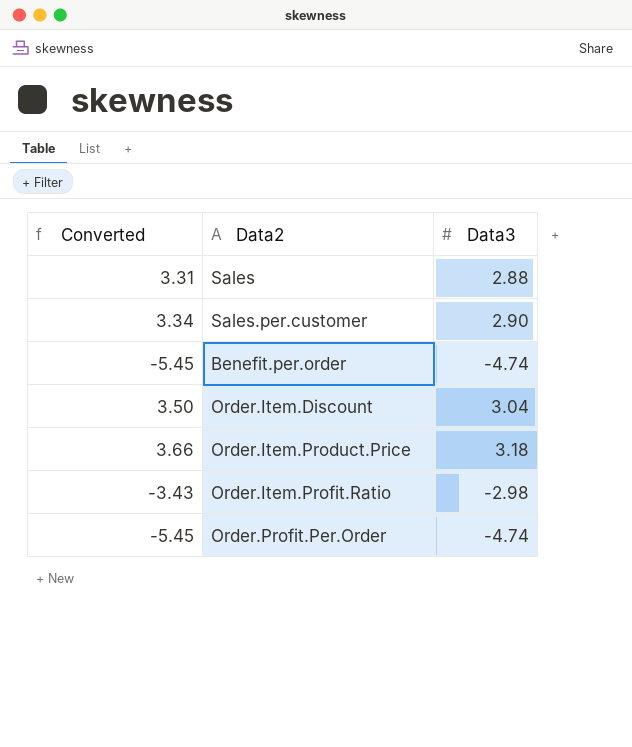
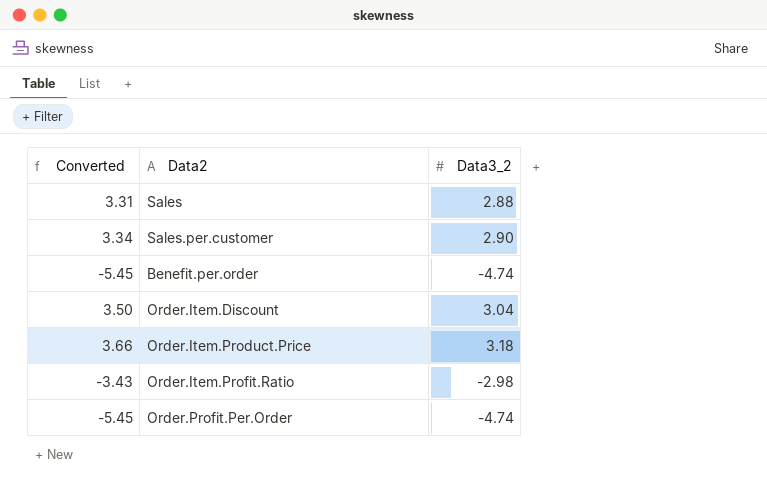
column name: Data3 -> Data3_2

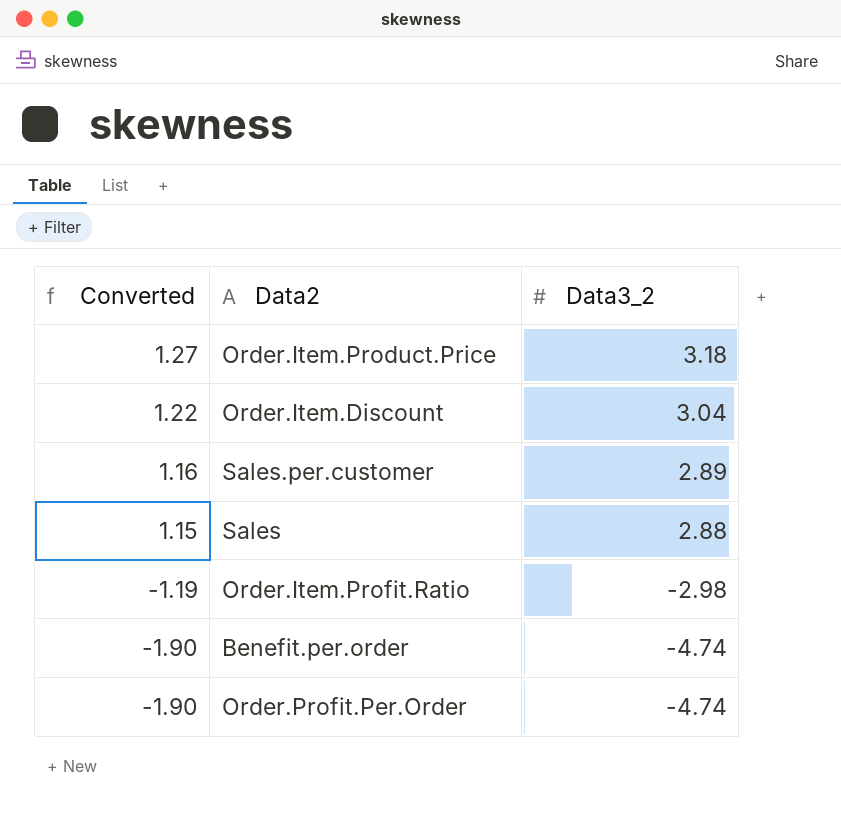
row order: none -> Converted descending
column Converted | formula: [Data3_2] * 1.15 -> [Data3_2] * 0.4
Sales.per.customer | Data3_2: 2.90 -> 2.89

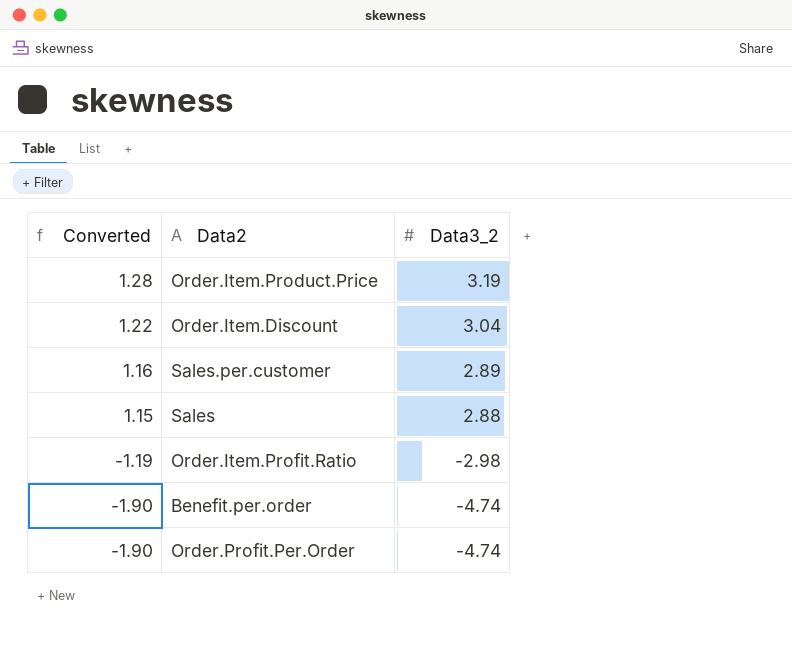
Order.Item.Product.Price | Converted: 1.27 -> 1.28
Order.Item.Product.Price | Data3_2: 3.18 -> 3.19

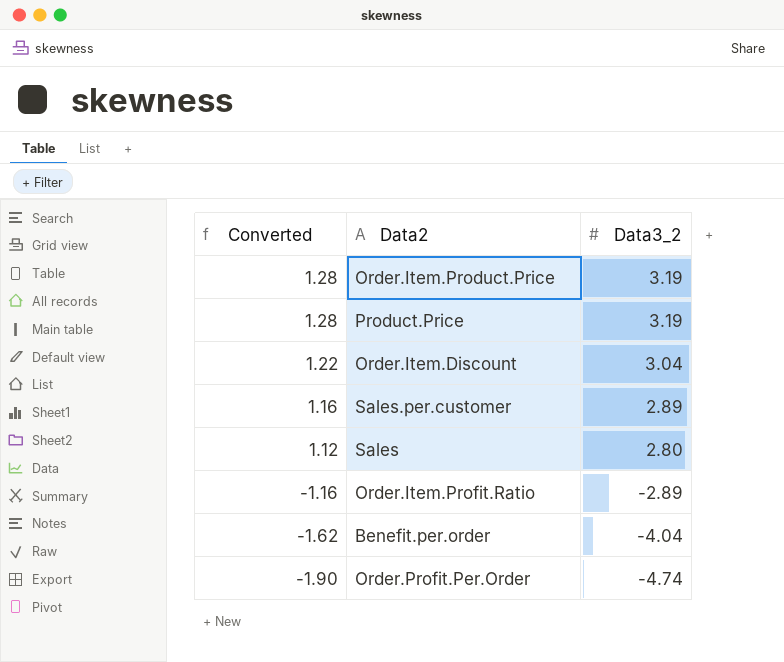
row Product.Price: none -> 1.28 | 3.19
Sales | Converted: 1.15 -> 1.12
Sales | Data3_2: 2.88 -> 2.80
Order.Item.Profit.Ratio | Converted: -1.19 -> -1.16
Order.Item.Profit.Ratio | Data3_2: -2.98 -> -2.89
Benefit.per.order | Converted: -1.90 -> -1.62
Benefit.per.order | Data3_2: -4.74 -> -4.04

